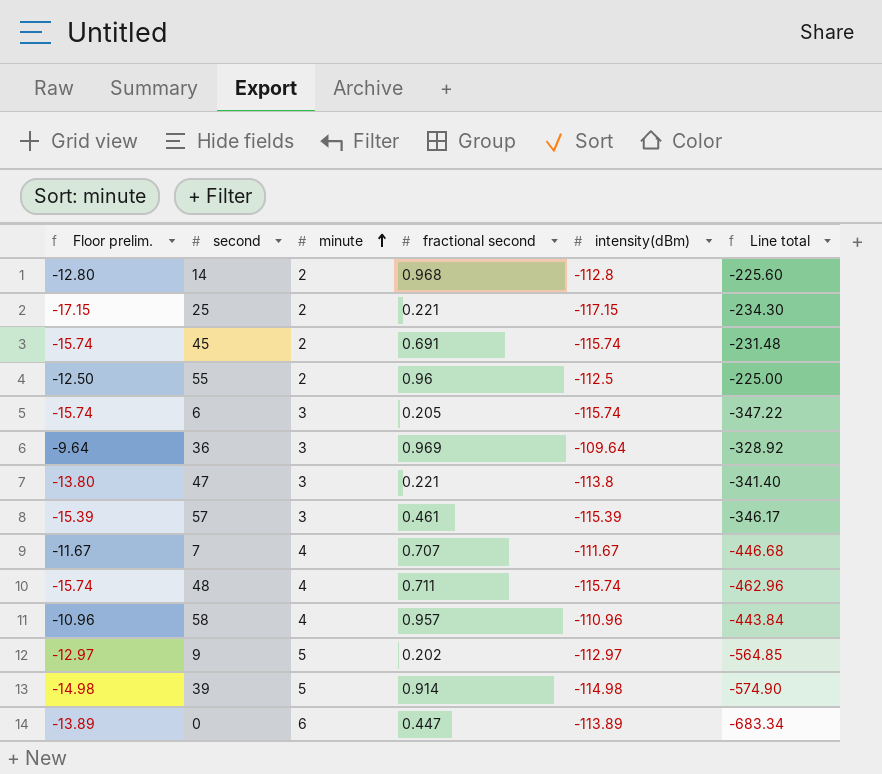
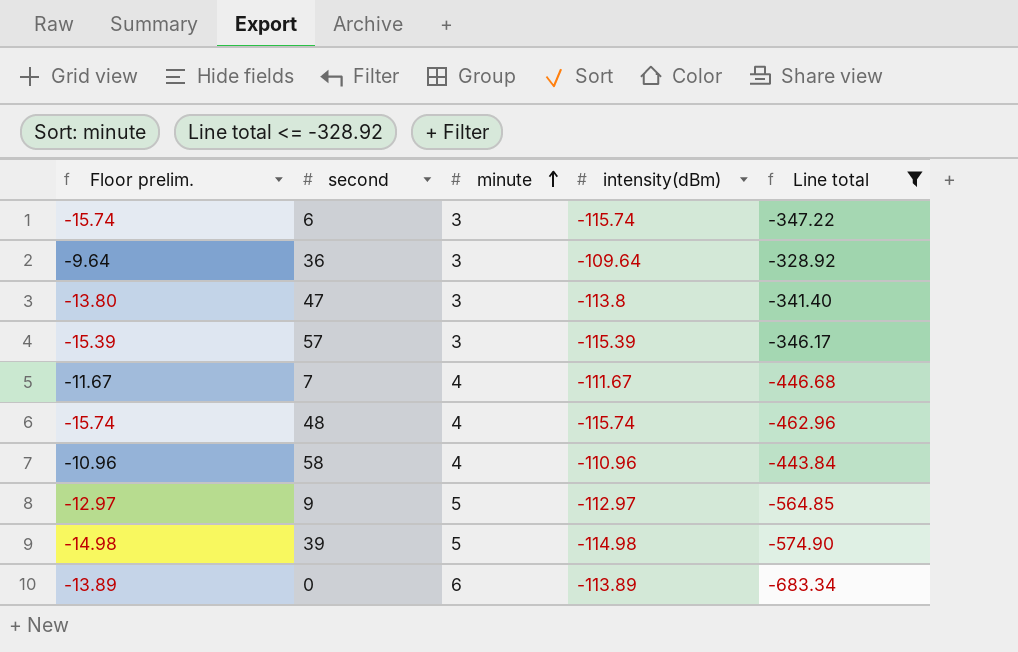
filter: none -> Line total <= -328.92
column fractional second | position: 4 -> none

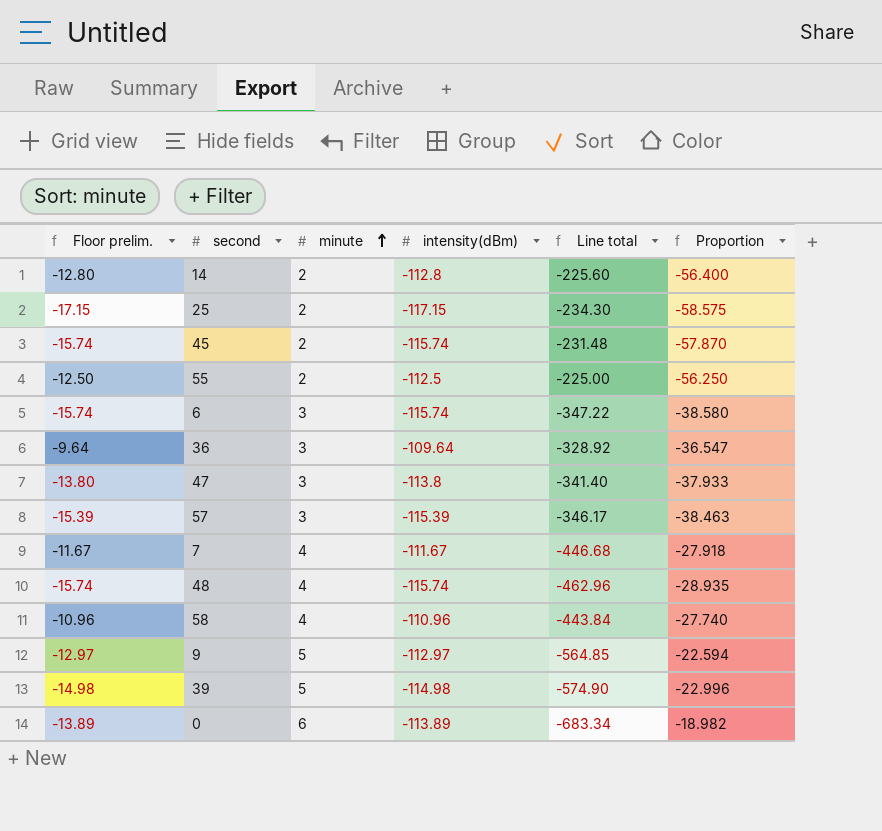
filter: Line total <= -328.92 -> none
column Proportion | formula: none -> [intensity(dBm)] / [minute]

